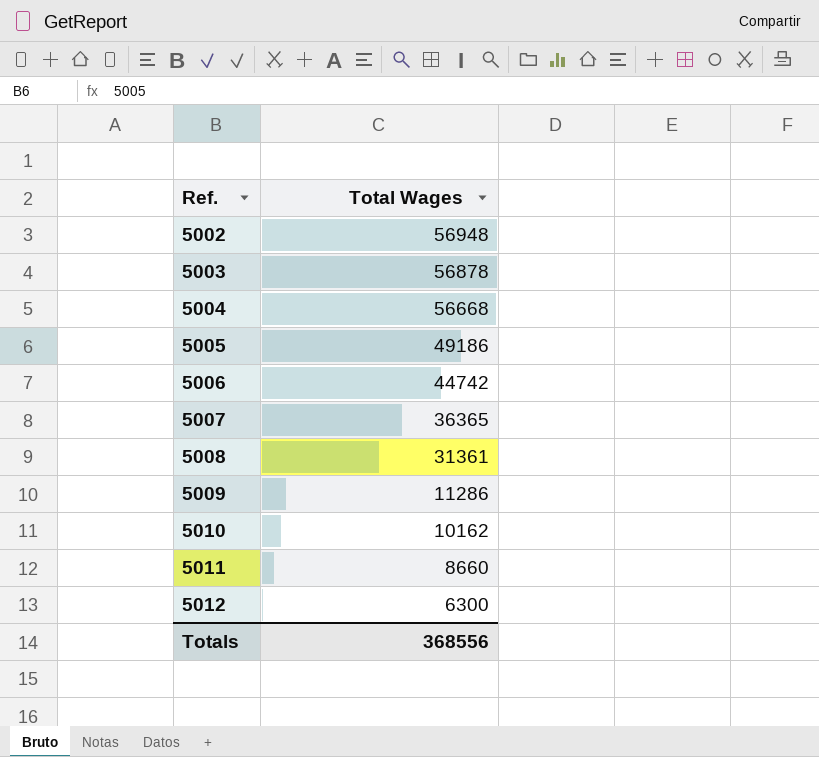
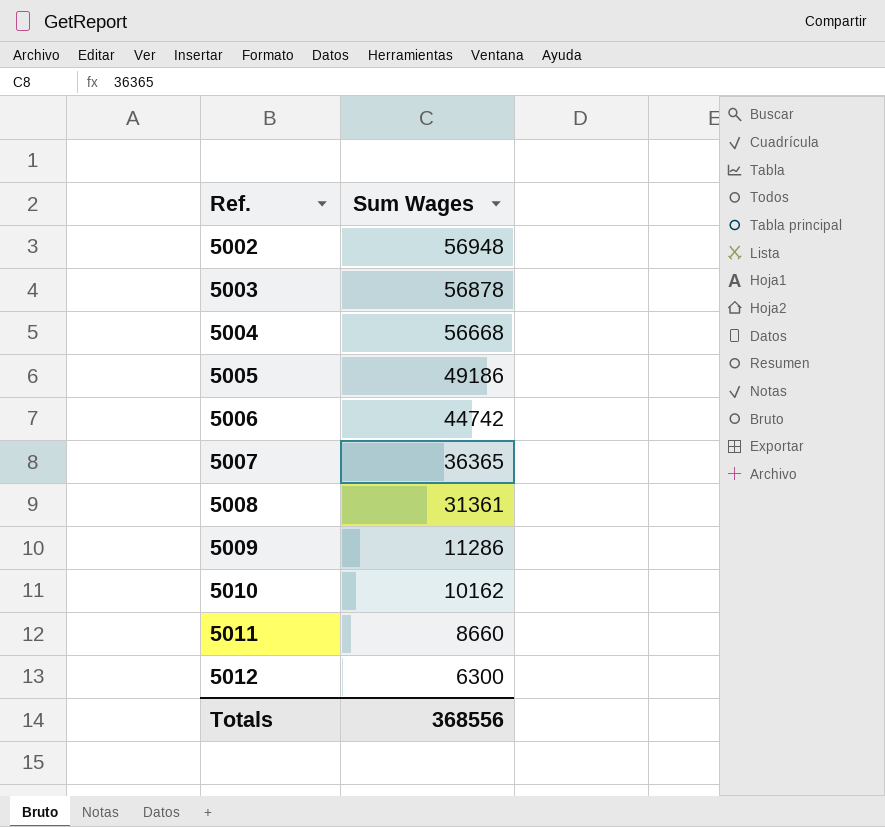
column name: Total Wages -> Sum Wages

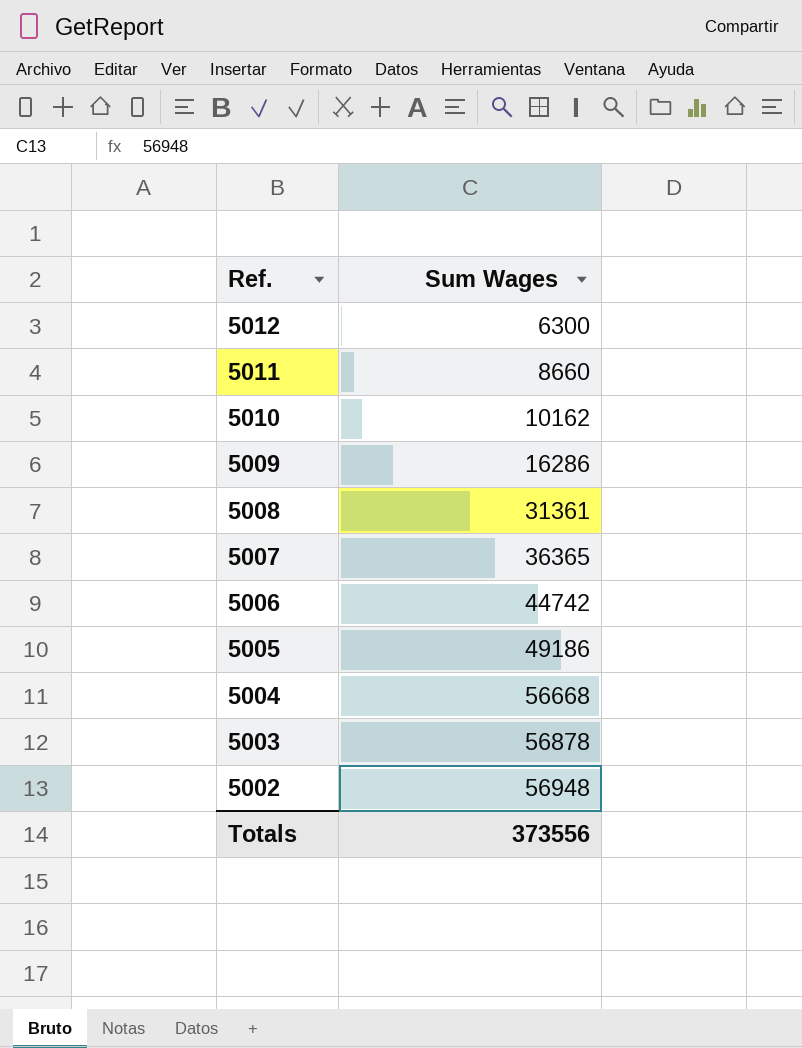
row order: Ref. ascending -> Ref. descending
5009 | Sum Wages: 11286 -> 16286
Totals | Sum Wages: 368556 -> 373556

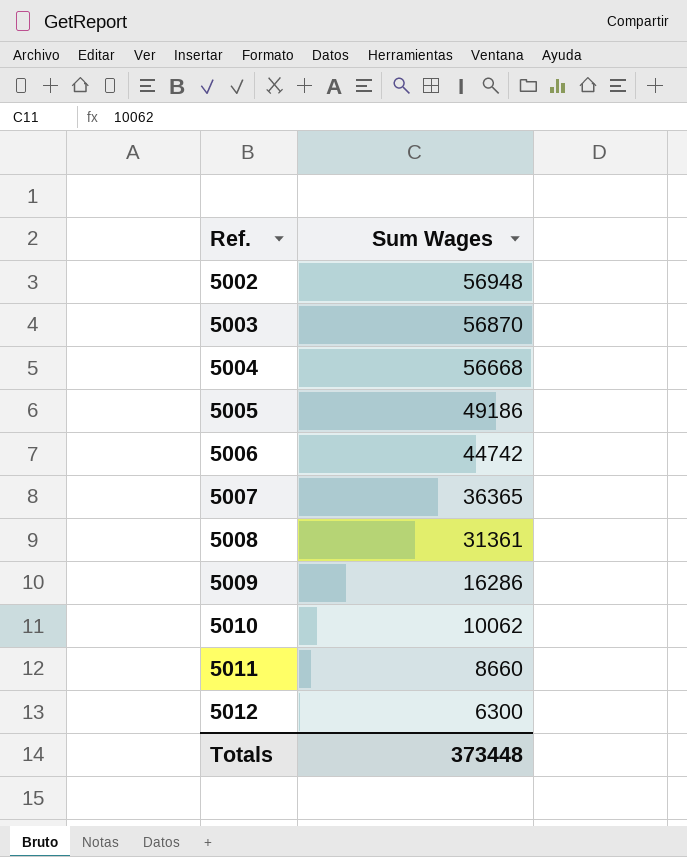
row order: Ref. descending -> Ref. ascending
5003 | Sum Wages: 56878 -> 56870
5010 | Sum Wages: 10162 -> 10062
Totals | Sum Wages: 373556 -> 373448

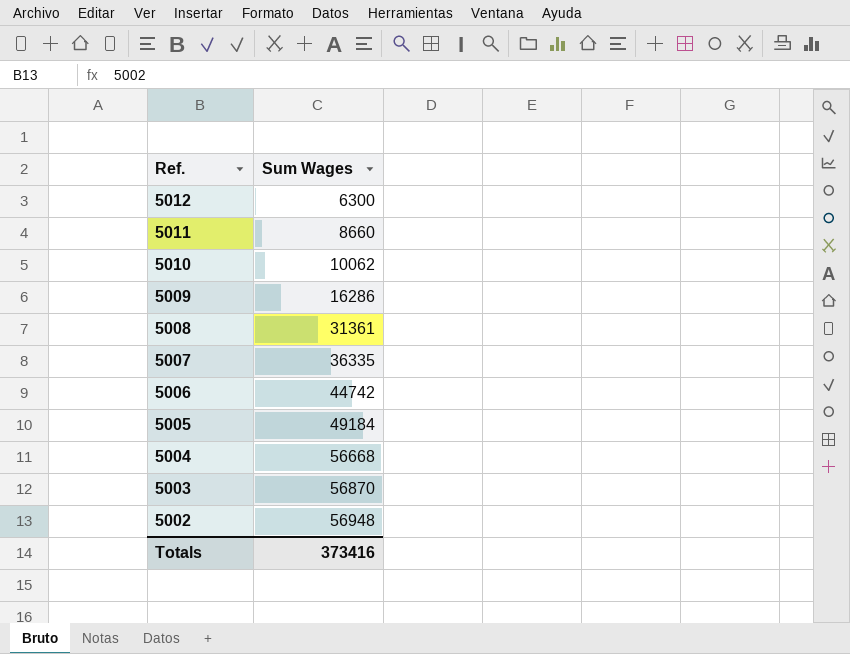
row order: Ref. ascending -> Ref. descending
5007 | Sum Wages: 36365 -> 36335
5005 | Sum Wages: 49186 -> 49184
Totals | Sum Wages: 373448 -> 373416

